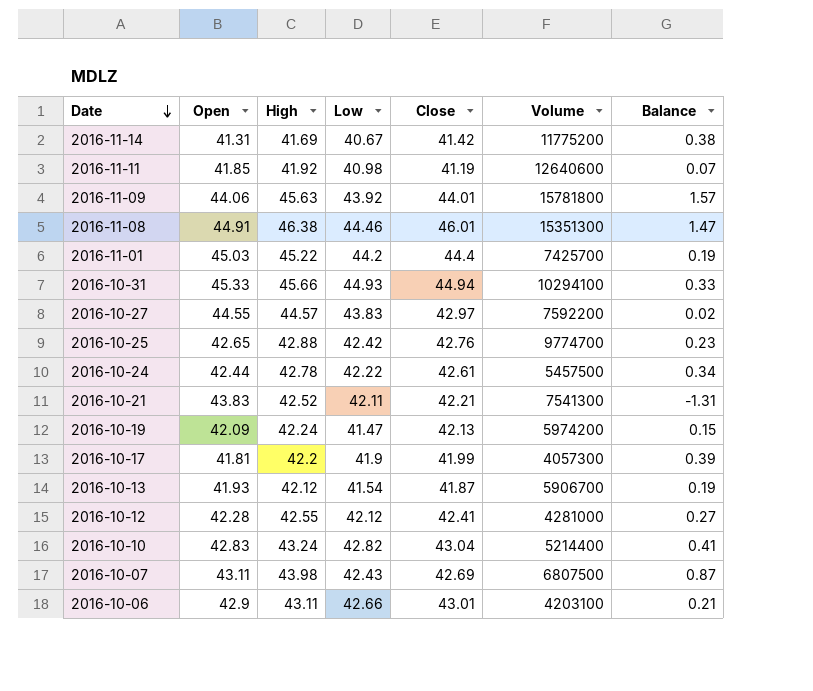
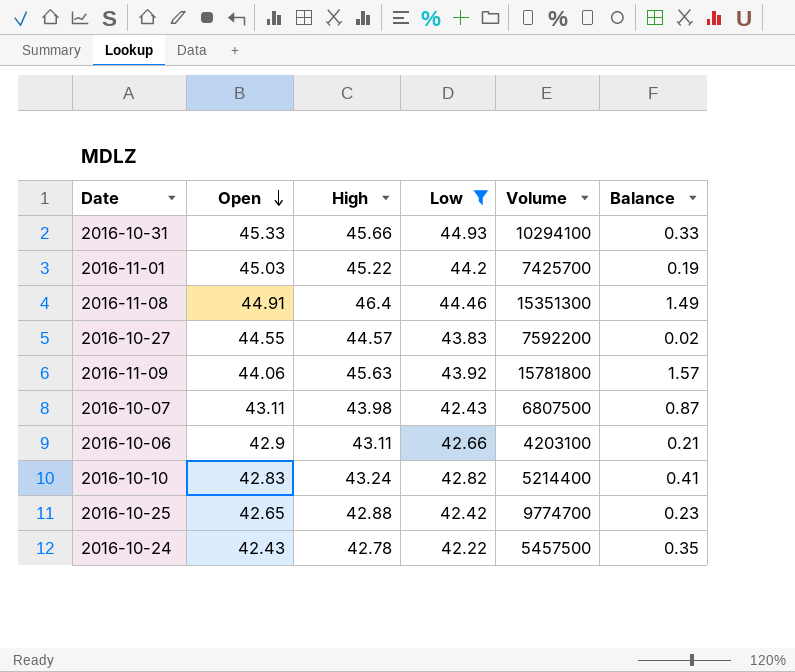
filter: none -> Low >= 42.22
row order: Date descending -> Open descending
column Close | position: 5 -> none
2016-11-08 | High: 46.38 -> 46.4
2016-11-08 | Balance: 1.47 -> 1.49
2016-10-24 | Open: 42.44 -> 42.43
2016-10-24 | Balance: 0.34 -> 0.35

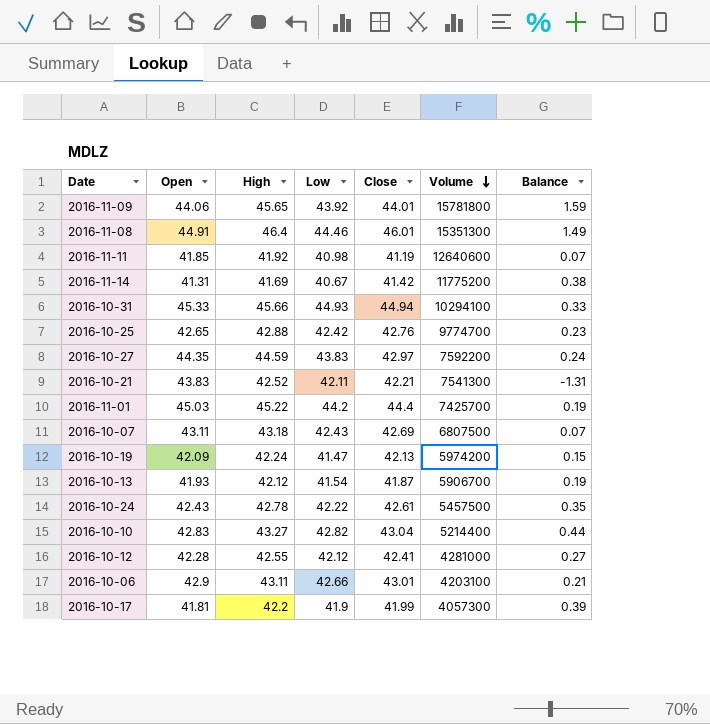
filter: Low >= 42.22 -> none
row order: Open descending -> Volume descending
column Close | position: none -> 5
2016-11-09 | High: 45.63 -> 45.65
2016-11-09 | Balance: 1.57 -> 1.59
2016-10-27 | Open: 44.55 -> 44.35
2016-10-27 | High: 44.57 -> 44.59
2016-10-27 | Balance: 0.02 -> 0.24
2016-10-07 | High: 43.98 -> 43.18
2016-10-07 | Balance: 0.87 -> 0.07
2016-10-10 | High: 43.24 -> 43.27
2016-10-10 | Balance: 0.41 -> 0.44

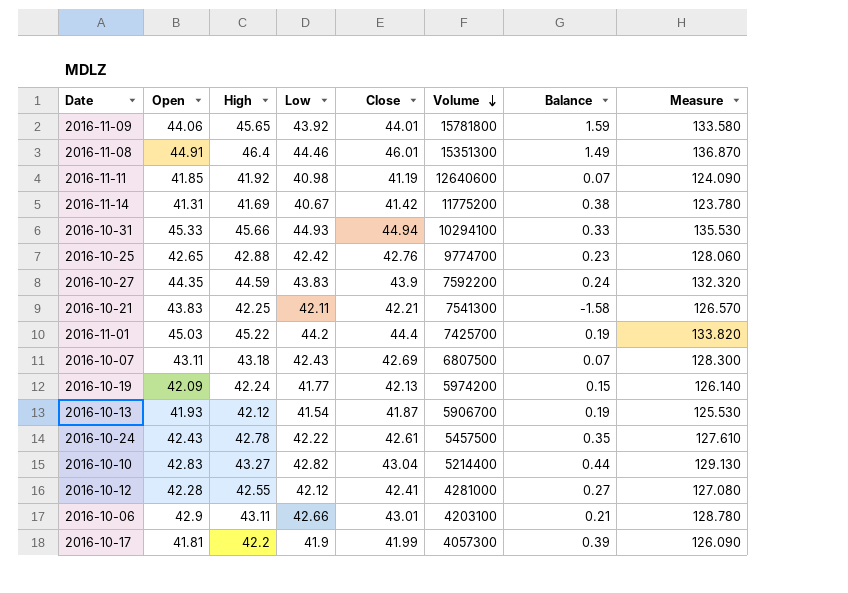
column Measure | formula: none -> [High] + [Low] + [Close]
2016-10-27 | Close: 42.97 -> 43.9
2016-10-21 | High: 42.52 -> 42.25
2016-10-21 | Balance: -1.31 -> -1.58
2016-10-19 | Low: 41.47 -> 41.77

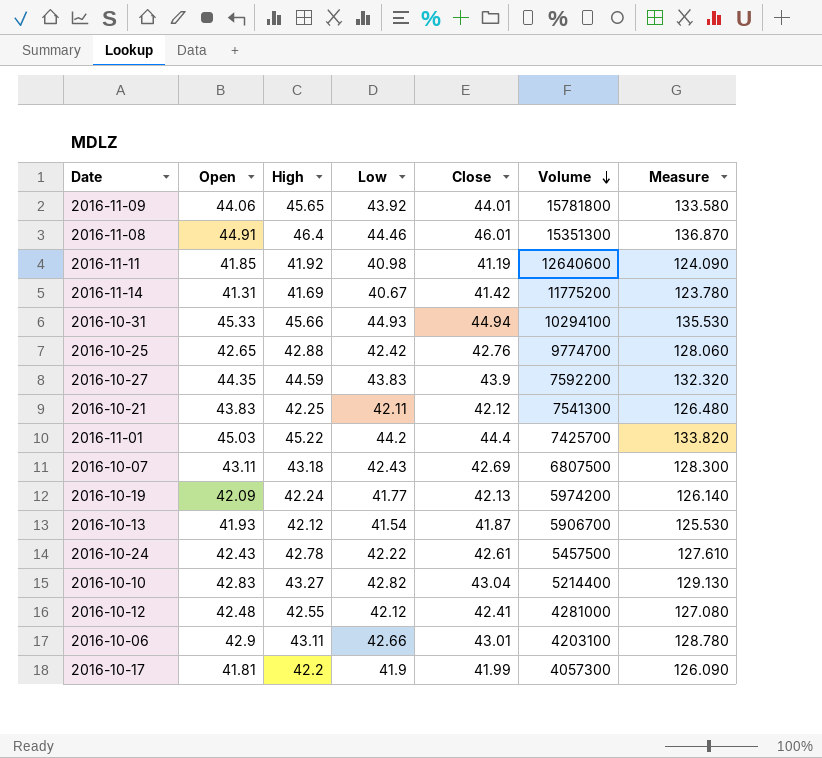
column Balance | formula: [High] - [Open] -> none
2016-10-21 | Close: 42.21 -> 42.12
2016-10-21 | Measure: 126.570 -> 126.480
2016-10-12 | Open: 42.28 -> 42.48

